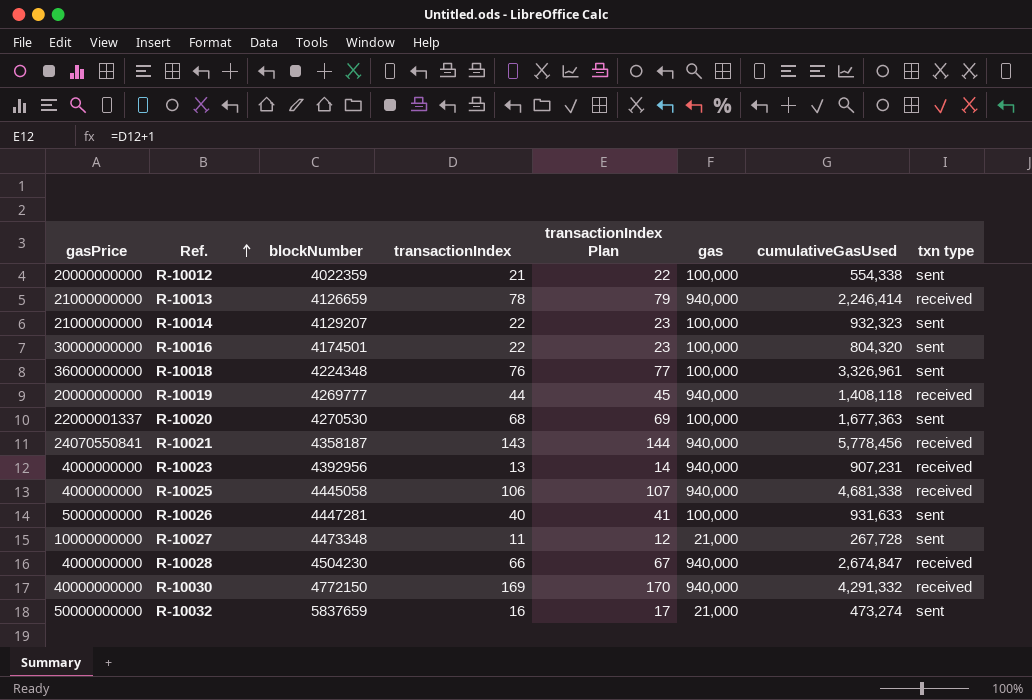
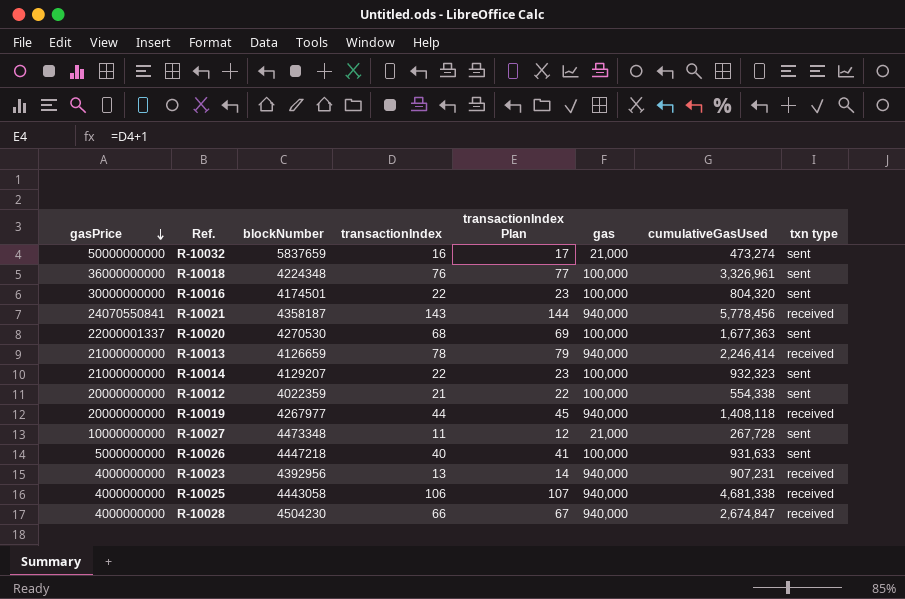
row order: Ref. ascending -> gasPrice descending
row R-10030: 40000000000 | 4772150 | 169 | 170 | 940,000 | 4,291,332 | received -> none
R-10019 | blockNumber: 4269777 -> 4267977
R-10026 | blockNumber: 4447281 -> 4447218
R-10025 | blockNumber: 4445058 -> 4443058

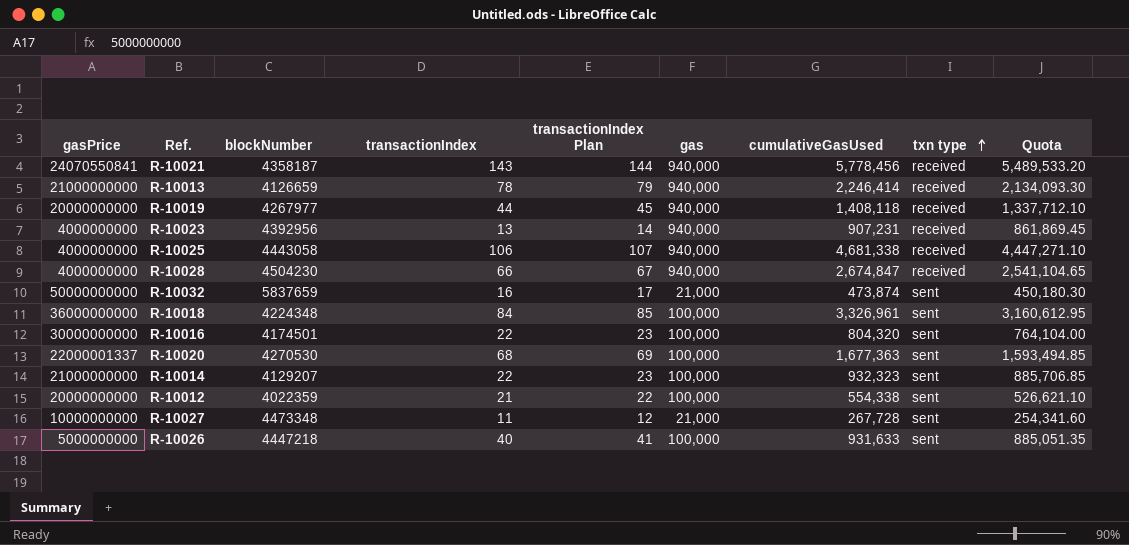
row order: gasPrice descending -> txn type ascending
column Quota | formula: none -> [cumulativeGasUsed] * 0.95
R-10032 | cumulativeGasUsed: 473,274 -> 473,874
R-10018 | transactionIndex: 76 -> 84
R-10018 | transactionIndex Plan: 77 -> 85

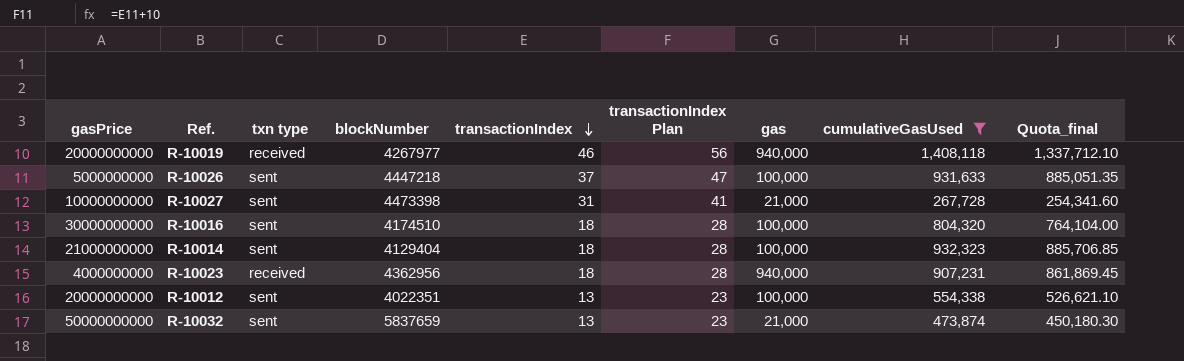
filter: none -> cumulativeGasUsed <= 1,408,118
row order: txn type ascending -> transactionIndex descending
column txn type | position: 8 -> 3
column transactionIndex Plan | formula: [transactionIndex] + 1 -> [transactionIndex] + 10
column name: Quota -> Quota_final
R-10019 | transactionIndex: 44 -> 46
R-10026 | transactionIndex: 40 -> 37
R-10027 | blockNumber: 4473348 -> 4473398
R-10027 | transactionIndex: 11 -> 31
R-10016 | blockNumber: 4174501 -> 4174510
R-10016 | transactionIndex: 22 -> 18
R-10014 | blockNumber: 4129207 -> 4129404
R-10014 | transactionIndex: 22 -> 18
R-10023 | blockNumber: 4392956 -> 4362956
R-10023 | transactionIndex: 13 -> 18
R-10012 | blockNumber: 4022359 -> 4022351
R-10012 | transactionIndex: 21 -> 13
R-10032 | transactionIndex: 16 -> 13

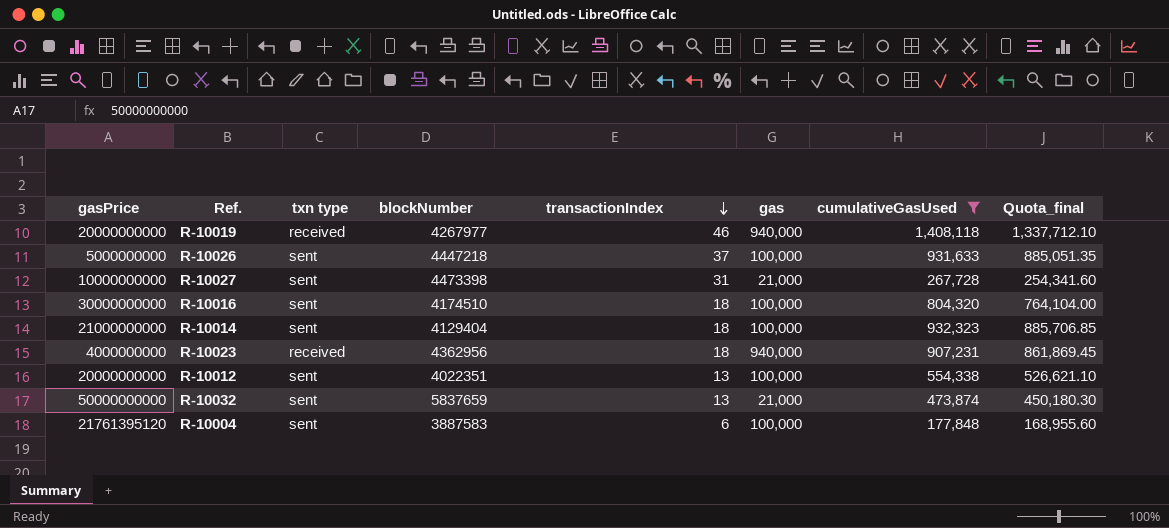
column transactionIndex Plan | formula: [transactionIndex] + 10 -> none
row R-10004: none -> 21761395120 | sent | 3887583 | 6 | 100,000 | 177,848 | 168,955.60

